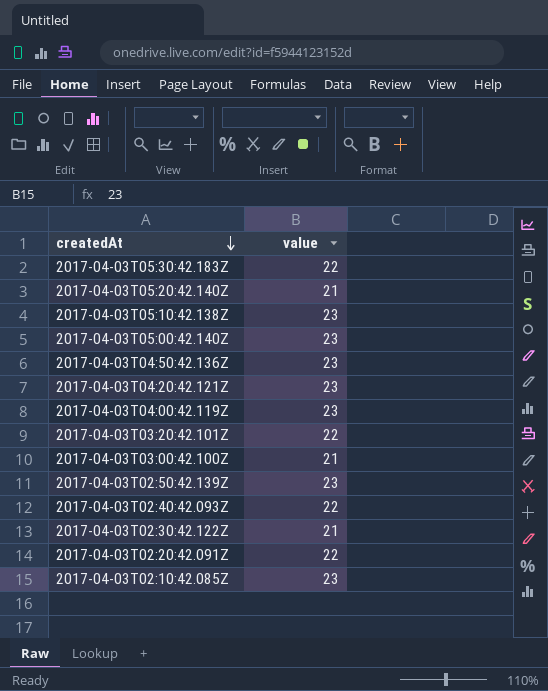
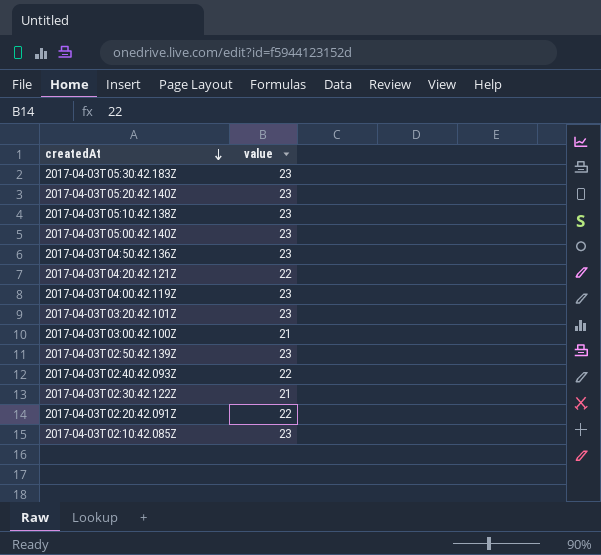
2017-04-03T05:30:42.183Z | value: 22 -> 23
2017-04-03T05:20:42.140Z | value: 21 -> 23
2017-04-03T04:20:42.121Z | value: 23 -> 22
2017-04-03T03:20:42.101Z | value: 22 -> 23

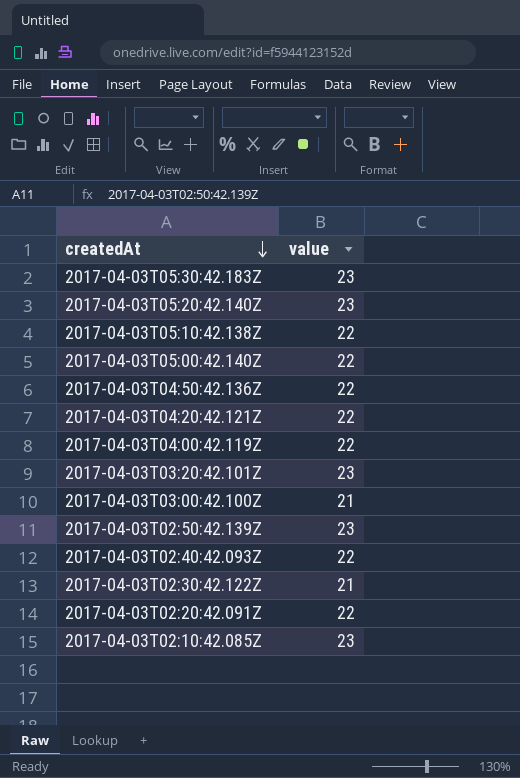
2017-04-03T05:10:42.138Z | value: 23 -> 22
2017-04-03T05:00:42.140Z | value: 23 -> 22
2017-04-03T04:50:42.136Z | value: 23 -> 22
2017-04-03T04:00:42.119Z | value: 23 -> 22

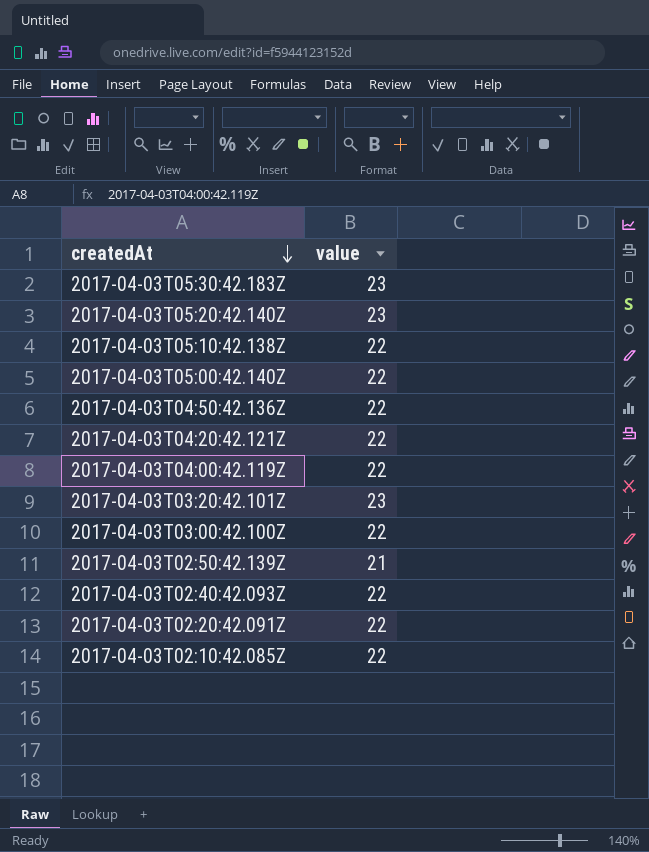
row 2017-04-03T02:30:42.122Z: 21 -> none
2017-04-03T03:00:42.100Z | value: 21 -> 22
2017-04-03T02:50:42.139Z | value: 23 -> 21
2017-04-03T02:10:42.085Z | value: 23 -> 22

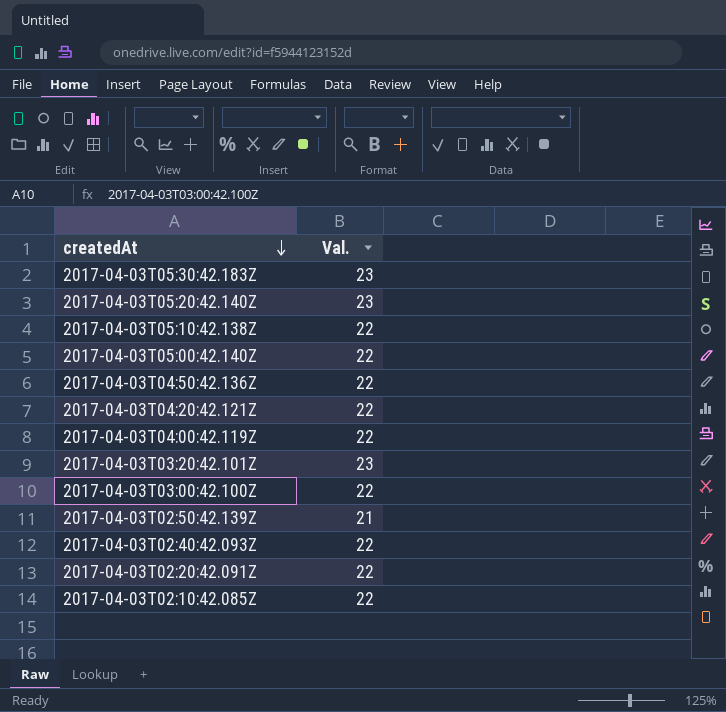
column name: value -> Val.

